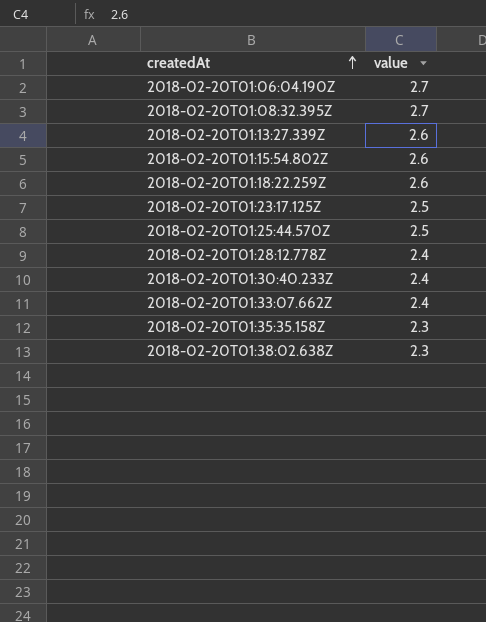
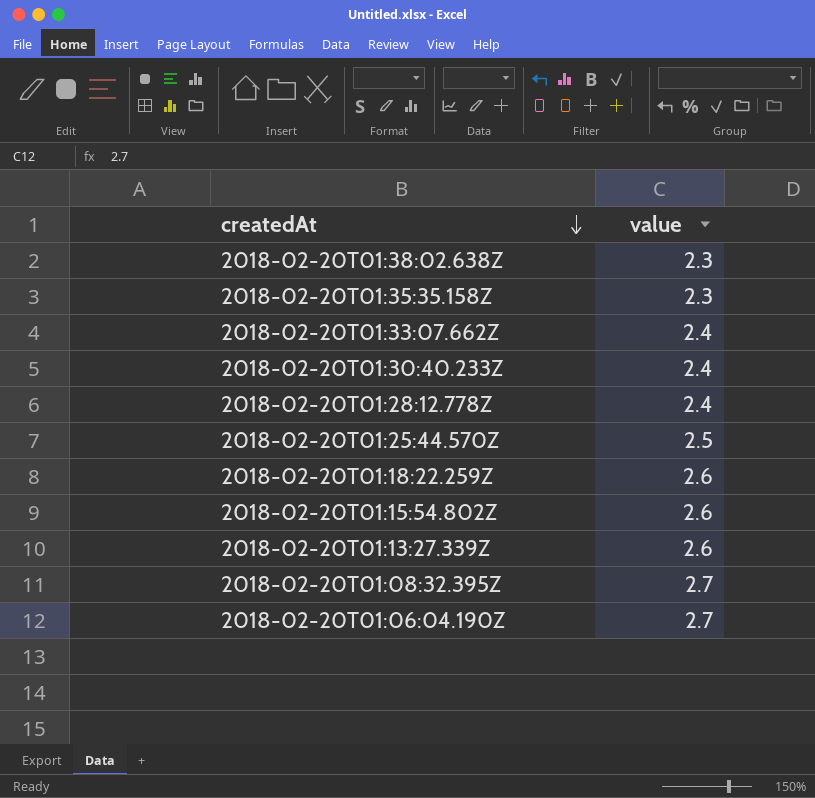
row order: createdAt ascending -> createdAt descending
row 2018-02-20T01:23:17.125Z: 2.5 -> none

